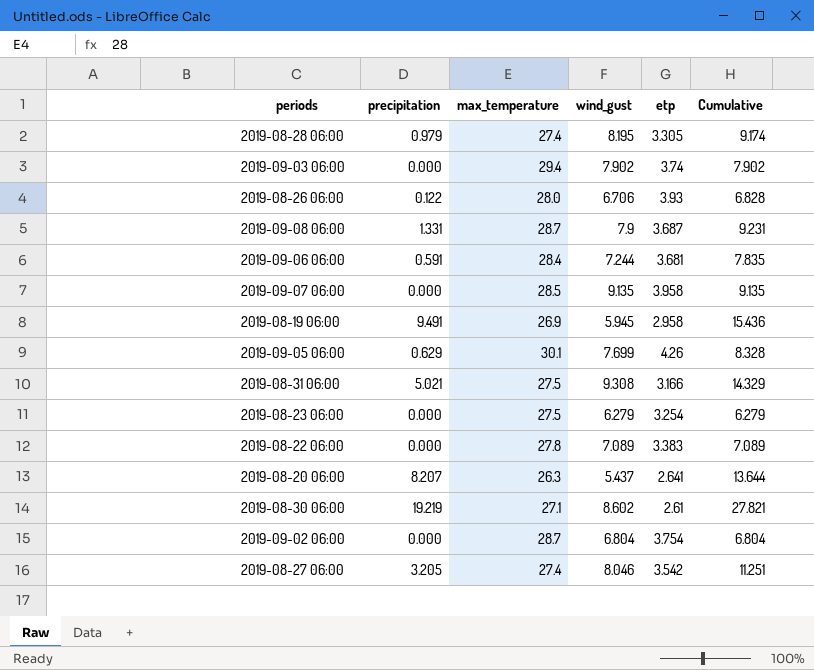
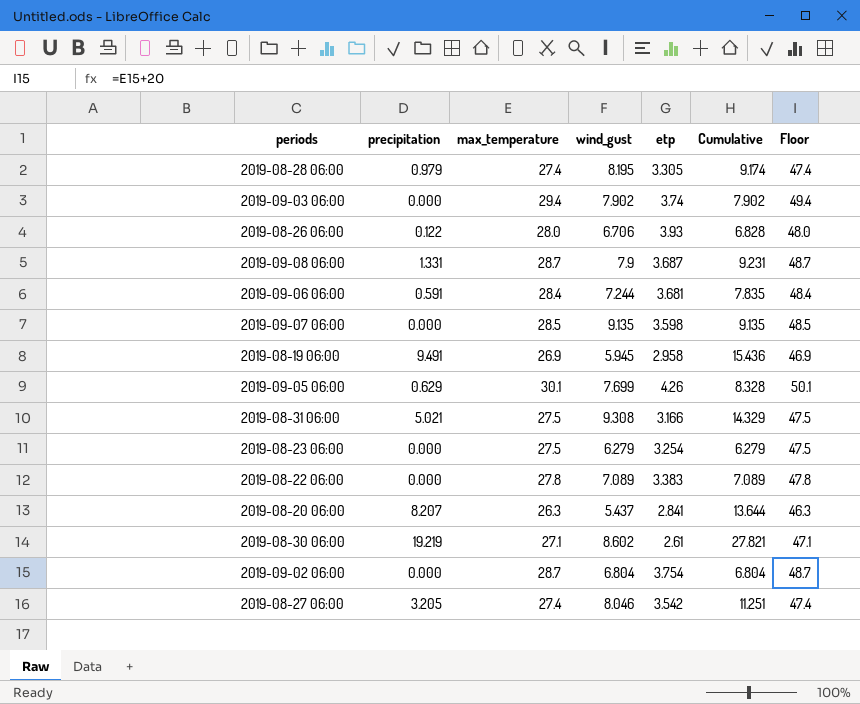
column Floor | formula: none -> [max_temperature] + 20
2019-09-07 06:00 | etp: 3.958 -> 3.598
2019-08-20 06:00 | etp: 2.641 -> 2.841

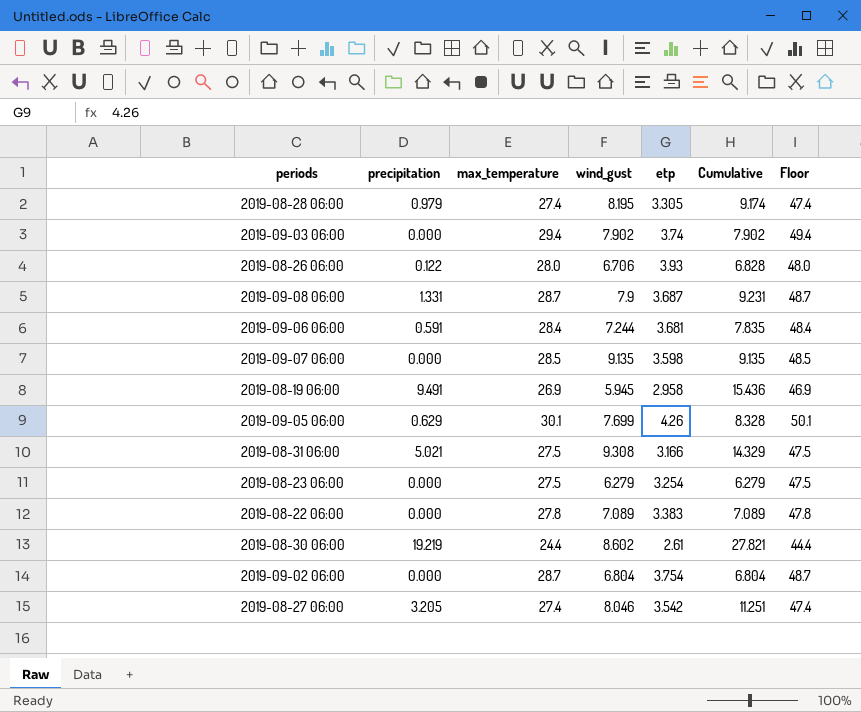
row 2019-08-20 06:00: 8.207 | 26.3 | 5.437 | 2.841 | 13.644 | 46.3 -> none
2019-08-30 06:00 | max_temperature: 27.1 -> 24.4
2019-08-30 06:00 | Floor: 47.1 -> 44.4

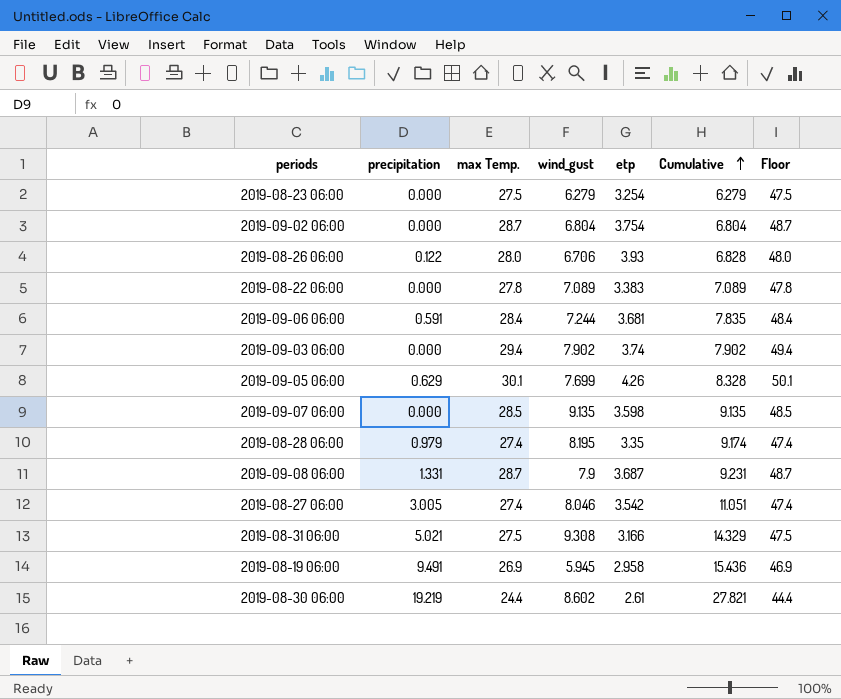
row order: none -> Cumulative ascending
column name: max_temperature -> max Temp.
2019-08-28 06:00 | etp: 3.305 -> 3.35
2019-08-27 06:00 | precipitation: 3.205 -> 3.005
2019-08-27 06:00 | Cumulative: 11.251 -> 11.051

